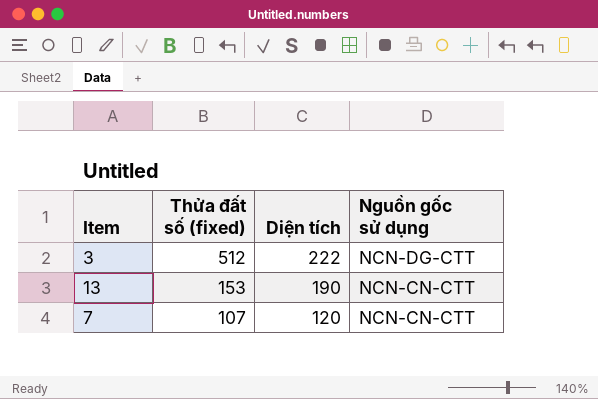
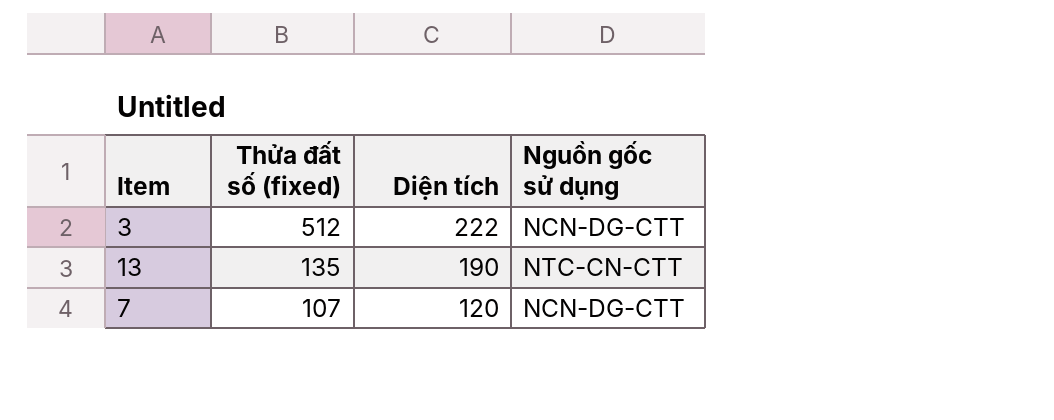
13 | Thửa đất số (fixed): 153 -> 135
13 | Nguồn gốc sử dụng: NCN-CN-CTT -> NTC-CN-CTT
7 | Nguồn gốc sử dụng: NCN-CN-CTT -> NCN-DG-CTT

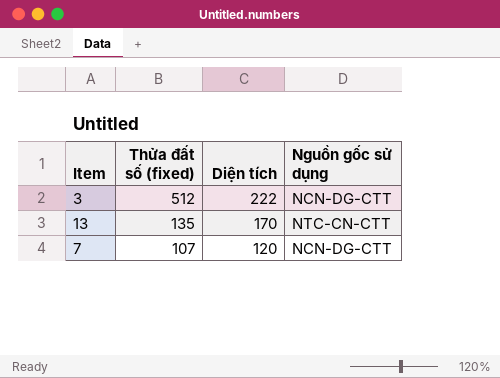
13 | Diện tích: 190 -> 170

